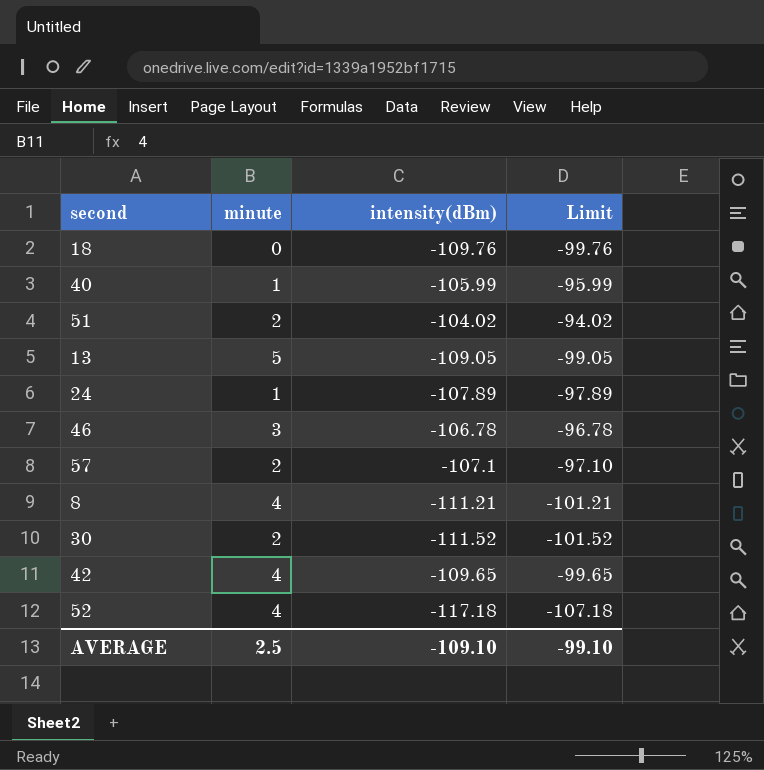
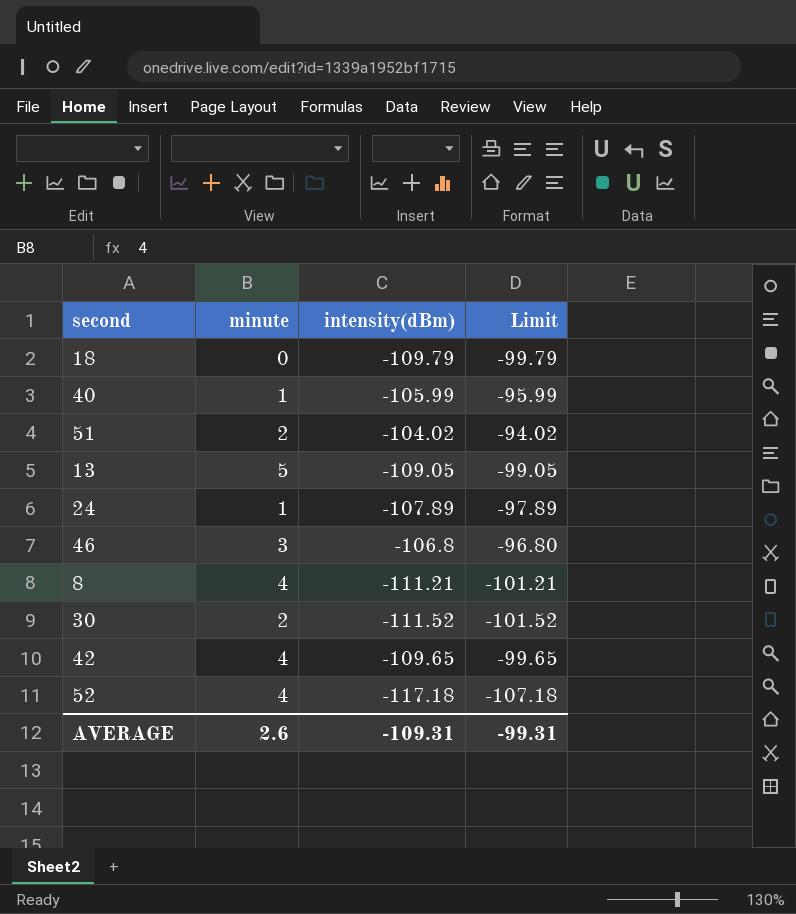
row 57: 2 | -107.1 | -97.10 -> none
18 | intensity(dBm): -109.76 -> -109.79
18 | Limit: -99.76 -> -99.79
46 | intensity(dBm): -106.78 -> -106.8
46 | Limit: -96.78 -> -96.80
AVERAGE | minute: 2.5 -> 2.6
AVERAGE | intensity(dBm): -109.10 -> -109.31
AVERAGE | Limit: -99.10 -> -99.31

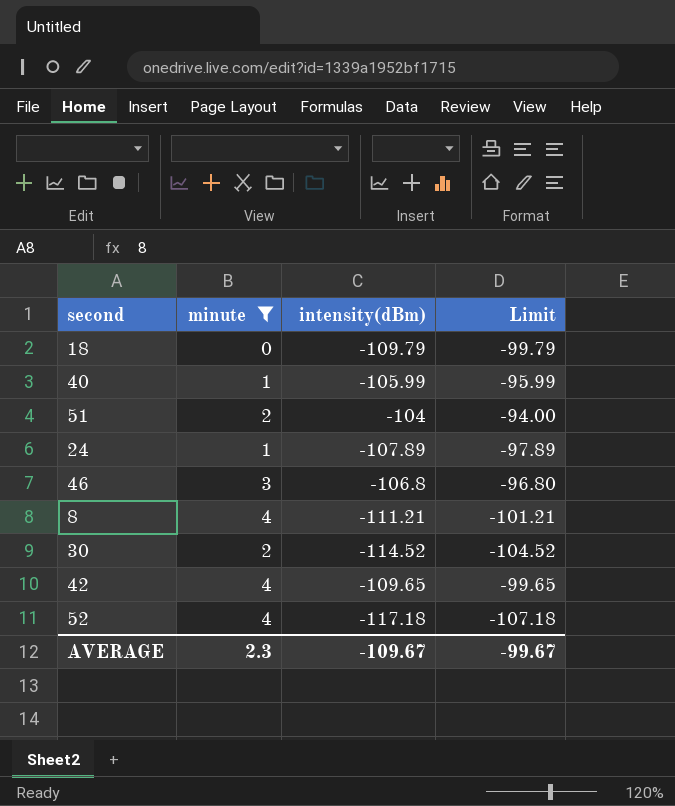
filter: none -> minute != 5
51 | intensity(dBm): -104.02 -> -104
51 | Limit: -94.02 -> -94.00
30 | intensity(dBm): -111.52 -> -114.52
30 | Limit: -101.52 -> -104.52
AVERAGE | minute: 2.6 -> 2.3
AVERAGE | intensity(dBm): -109.31 -> -109.67
AVERAGE | Limit: -99.31 -> -99.67

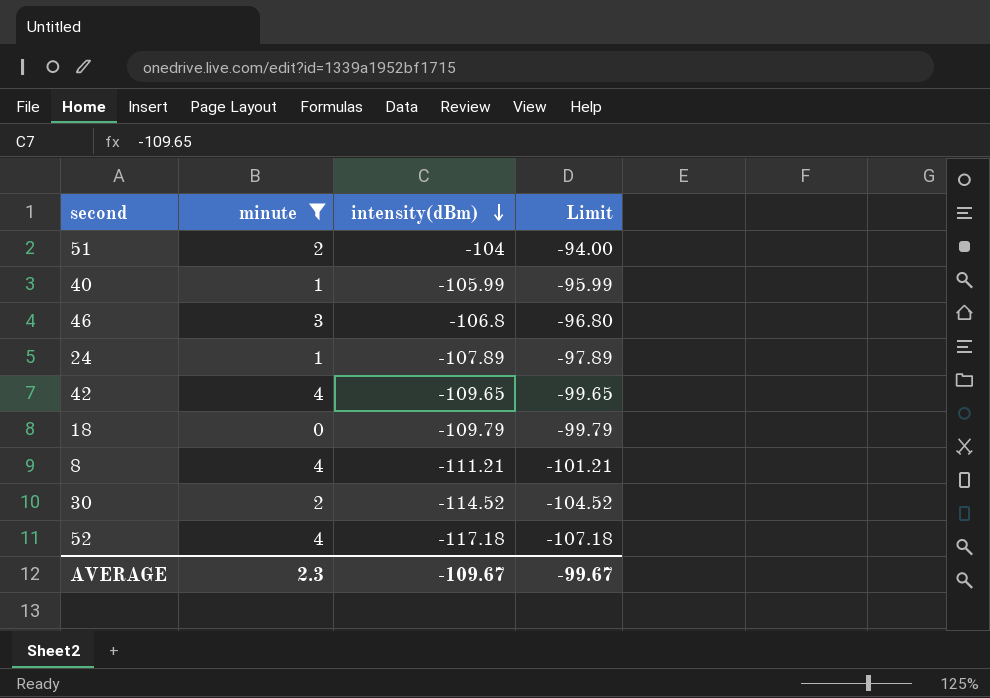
row order: none -> intensity(dBm) descending

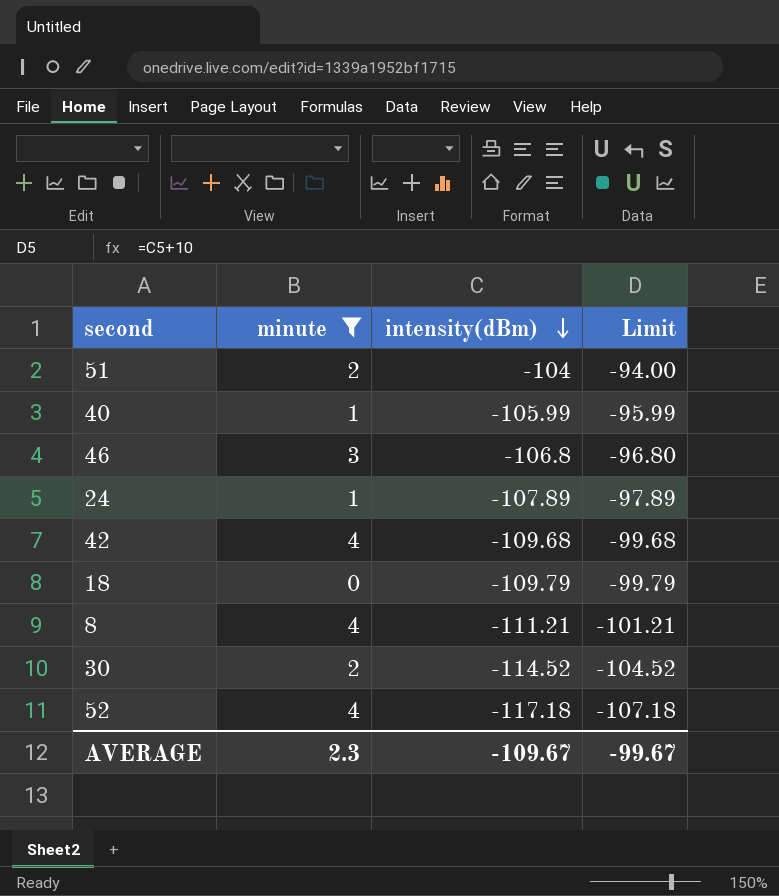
42 | intensity(dBm): -109.65 -> -109.68
42 | Limit: -99.65 -> -99.68

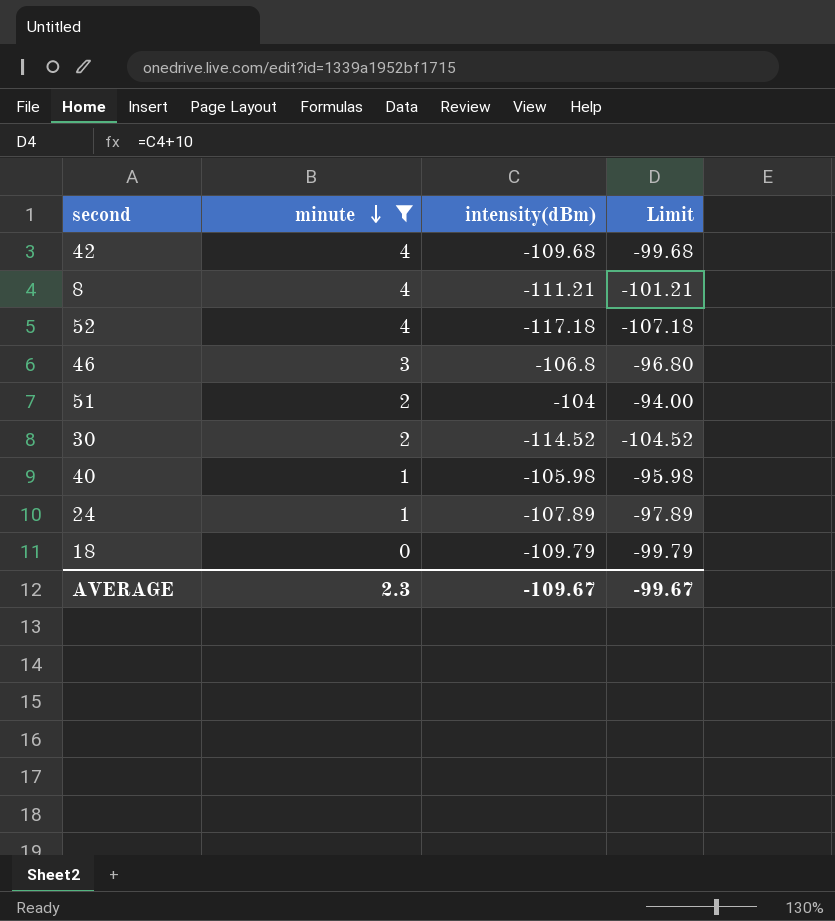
row order: intensity(dBm) descending -> minute descending
40 | intensity(dBm): -105.99 -> -105.98
40 | Limit: -95.99 -> -95.98

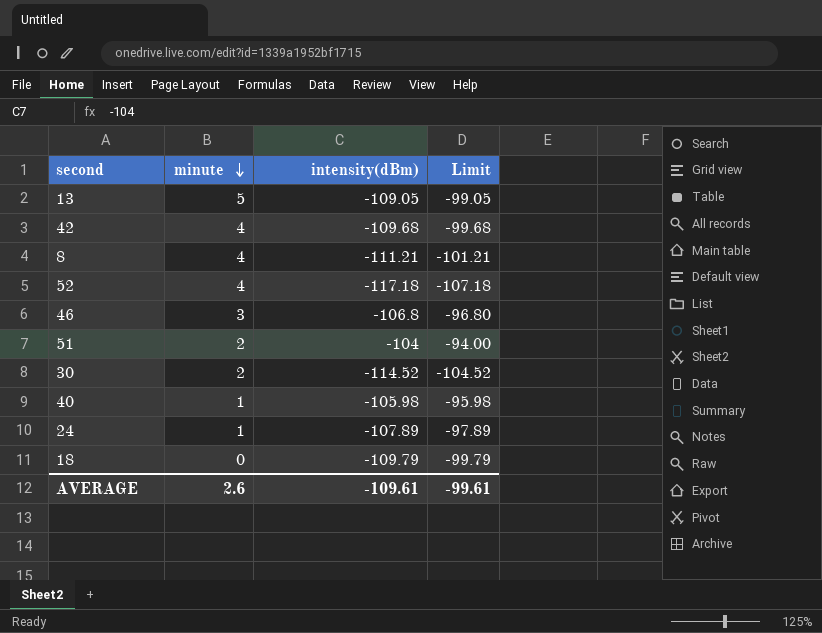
filter: minute != 5 -> none
AVERAGE | minute: 2.3 -> 2.6
AVERAGE | intensity(dBm): -109.67 -> -109.61
AVERAGE | Limit: -99.67 -> -99.61

